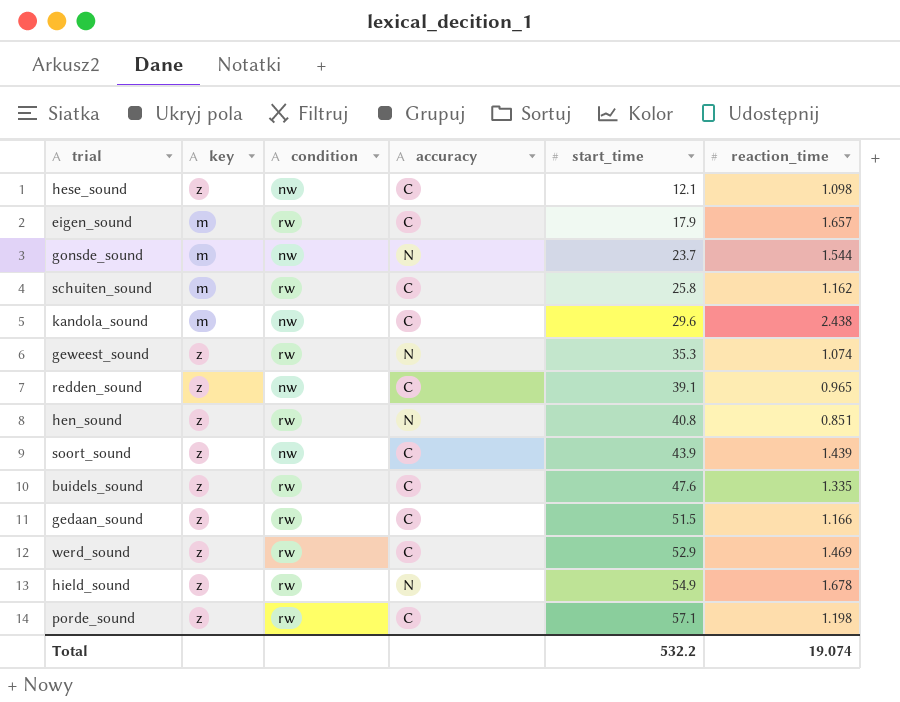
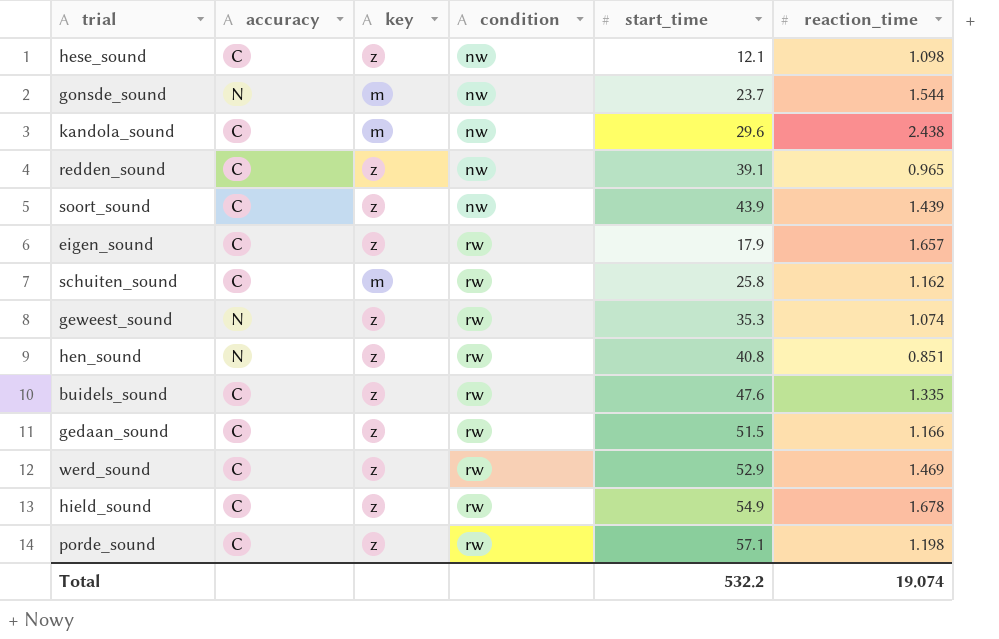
row order: start_time ascending -> condition ascending
column accuracy | position: 4 -> 2
eigen_sound | key: m -> z
hield_sound | accuracy: N -> C

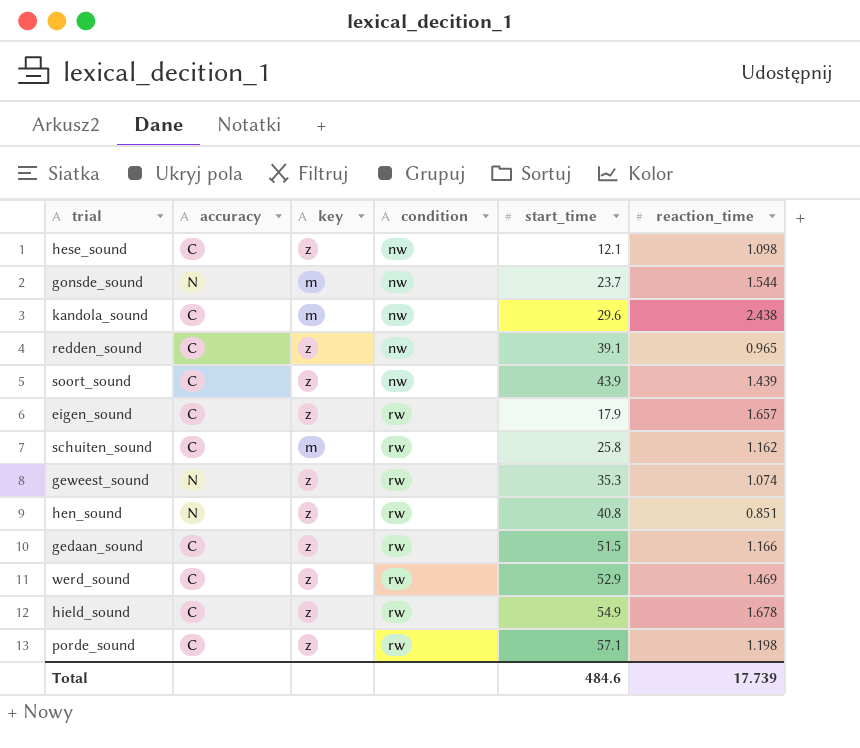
row buidels_sound: C | z | rw | 47.6 | 1.335 -> none
Total | start_time: 532.2 -> 484.6
Total | reaction_time: 19.074 -> 17.739

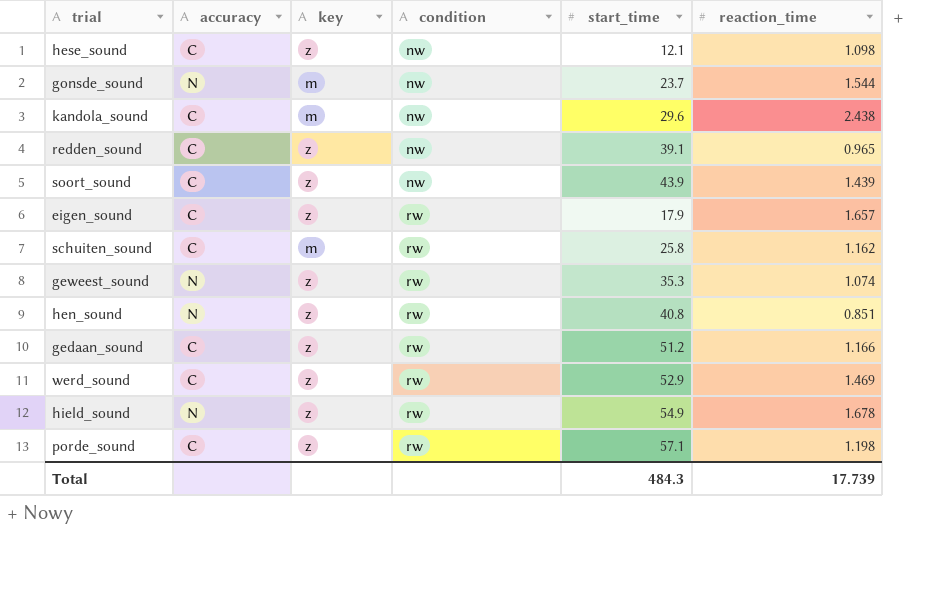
gedaan_sound | start_time: 51.5 -> 51.2
hield_sound | accuracy: C -> N
Total | start_time: 484.6 -> 484.3

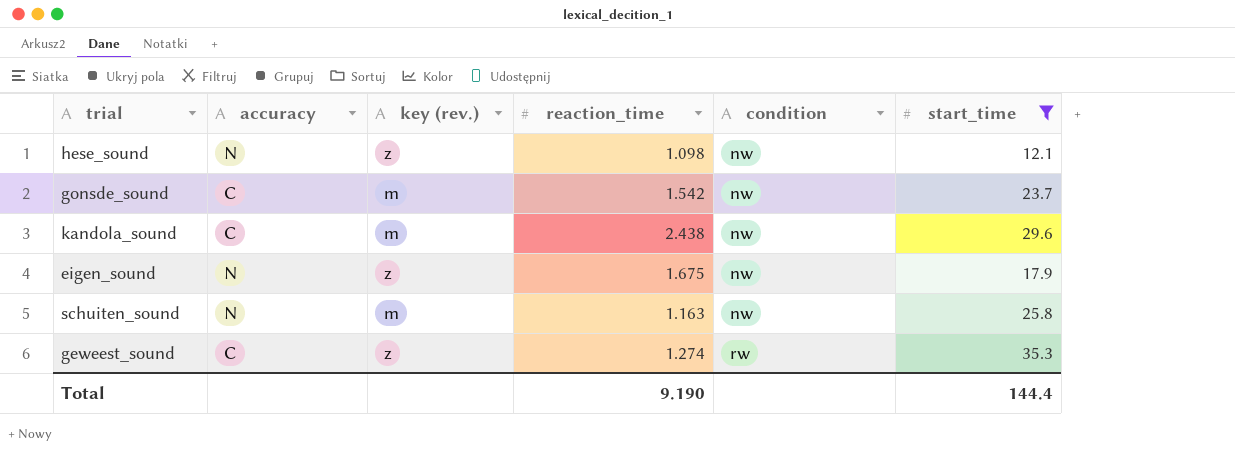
filter: none -> start_time <= 35.3
column name: key -> key (rev.)
column reaction_time | position: 6 -> 4
hese_sound | accuracy: C -> N
gonsde_sound | accuracy: N -> C
gonsde_sound | reaction_time: 1.544 -> 1.542
eigen_sound | accuracy: C -> N
eigen_sound | reaction_time: 1.657 -> 1.675
eigen_sound | condition: rw -> nw
schuiten_sound | accuracy: C -> N
schuiten_sound | reaction_time: 1.162 -> 1.163
schuiten_sound | condition: rw -> nw
geweest_sound | accuracy: N -> C
geweest_sound | reaction_time: 1.074 -> 1.274
Total | reaction_time: 17.739 -> 9.190
Total | start_time: 484.3 -> 144.4

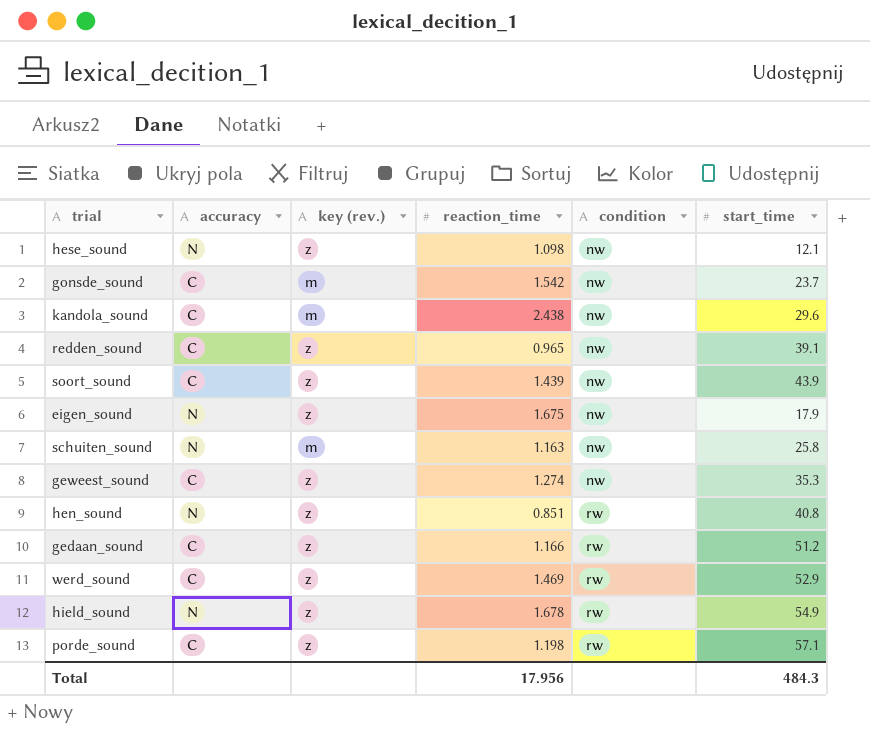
filter: start_time <= 35.3 -> none
geweest_sound | condition: rw -> nw
Total | reaction_time: 9.190 -> 17.956
Total | start_time: 144.4 -> 484.3

